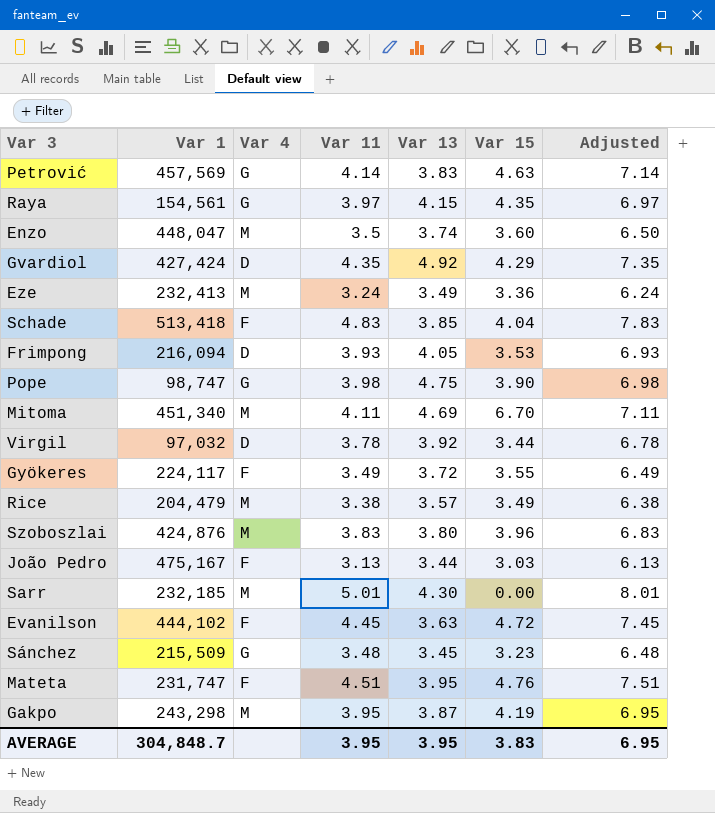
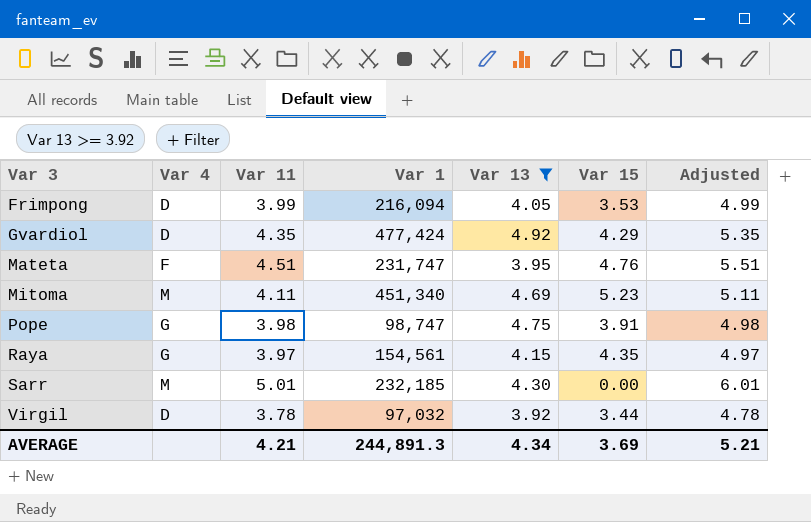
filter: none -> Var 13 >= 3.92
row order: none -> Var 3 ascending
column Var 1 | position: 2 -> 4
column Adjusted | formula: [Var 11] + 3 -> [Var 11] + 1
Frimpong | Var 11: 3.93 -> 3.99
Gvardiol | Var 1: 427,424 -> 477,424
Mitoma | Var 15: 6.70 -> 5.23
Pope | Var 15: 3.90 -> 3.91
AVERAGE | Var 11: 3.95 -> 4.21
AVERAGE | Var 1: 304,848.7 -> 244,891.3
AVERAGE | Var 13: 3.95 -> 4.34
AVERAGE | Var 15: 3.83 -> 3.69
AVERAGE | Adjusted: 6.95 -> 5.21

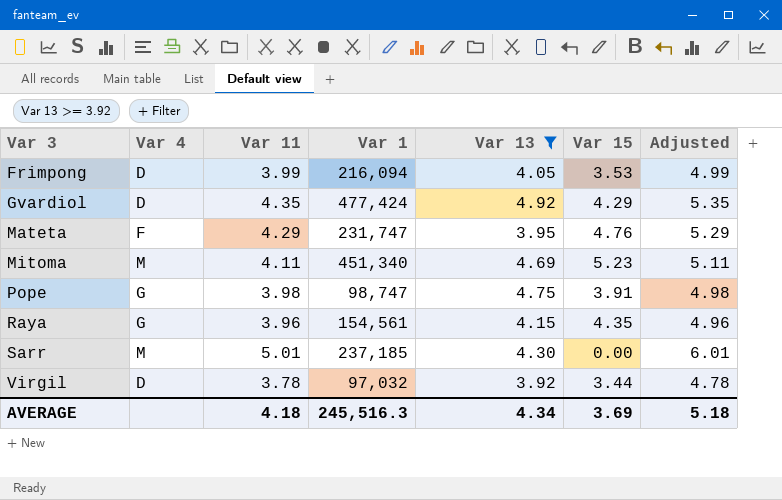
Mateta | Var 11: 4.51 -> 4.29
Mateta | Adjusted: 5.51 -> 5.29
Raya | Var 11: 3.97 -> 3.96
Raya | Adjusted: 4.97 -> 4.96
Sarr | Var 1: 232,185 -> 237,185
AVERAGE | Var 11: 4.21 -> 4.18
AVERAGE | Var 1: 244,891.3 -> 245,516.3
AVERAGE | Adjusted: 5.21 -> 5.18

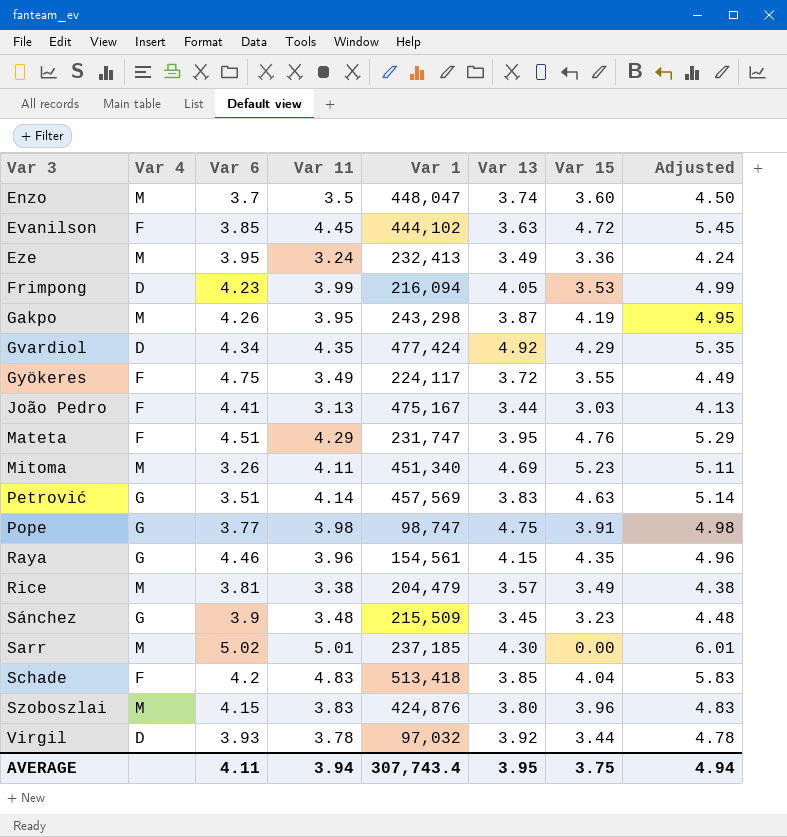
filter: Var 13 >= 3.92 -> none
column Var 6 | position: none -> 3
AVERAGE | Var 11: 4.18 -> 3.94
AVERAGE | Var 1: 245,516.3 -> 307,743.4
AVERAGE | Var 13: 4.34 -> 3.95
AVERAGE | Var 15: 3.69 -> 3.75
AVERAGE | Adjusted: 5.18 -> 4.94

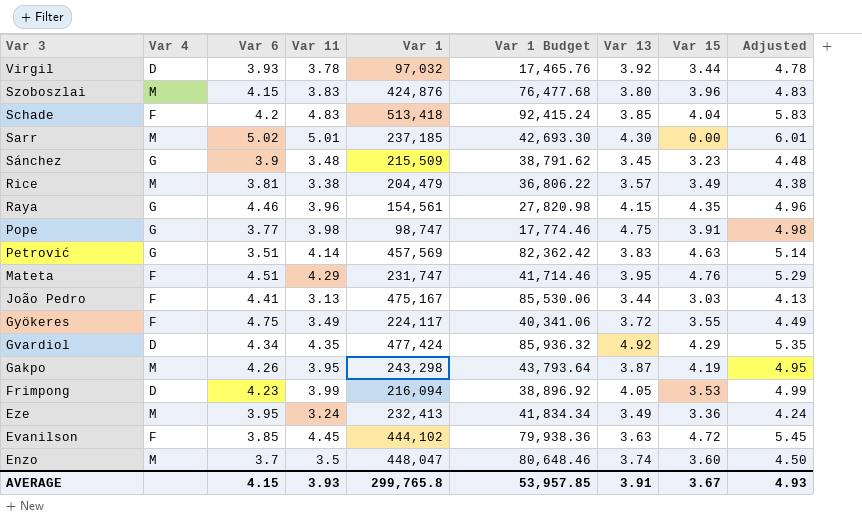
row order: Var 3 ascending -> Var 3 descending
column Var 1 Budget | formula: none -> [Var 1] * 0.18
row Mitoma: M | 3.26 | 4.11 | 451,340 | 4.69 | 5.23 | 5.11 -> none
AVERAGE | Var 6: 4.11 -> 4.15
AVERAGE | Var 11: 3.94 -> 3.93
AVERAGE | Var 1: 307,743.4 -> 299,765.8
AVERAGE | Var 13: 3.95 -> 3.91
AVERAGE | Var 15: 3.75 -> 3.67
AVERAGE | Adjusted: 4.94 -> 4.93

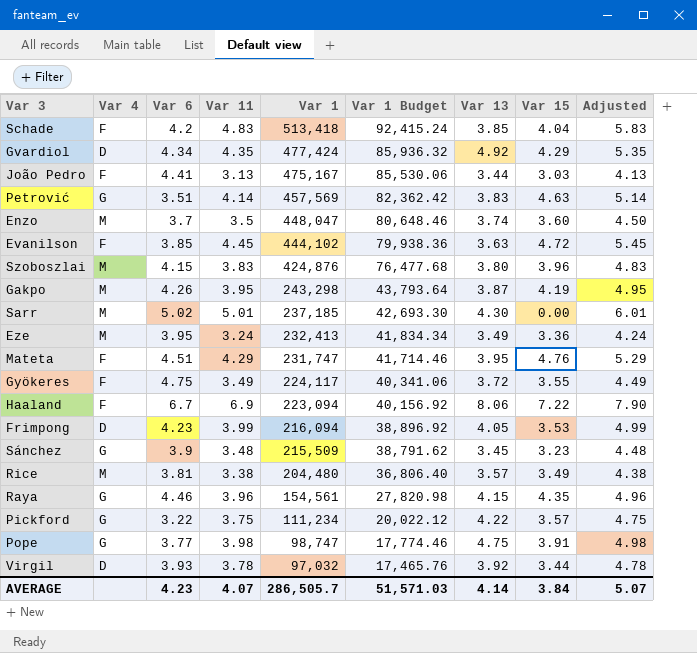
row order: Var 3 descending -> Var 1 descending
row Haaland: none -> F | 6.7 | 6.9 | 223,094 | 40,156.92 | 8.06 | 7.22 | 7.90
Rice | Var 1: 204,479 -> 204,480
Rice | Var 1 Budget: 36,806.22 -> 36,806.40
row Pickford: none -> G | 3.22 | 3.75 | 111,234 | 20,022.12 | 4.22 | 3.57 | 4.75
AVERAGE | Var 6: 4.15 -> 4.23
AVERAGE | Var 11: 3.93 -> 4.07
AVERAGE | Var 1: 299,765.8 -> 286,505.7
AVERAGE | Var 1 Budget: 53,957.85 -> 51,571.03
AVERAGE | Var 13: 3.91 -> 4.14
AVERAGE | Var 15: 3.67 -> 3.84
AVERAGE | Adjusted: 4.93 -> 5.07

